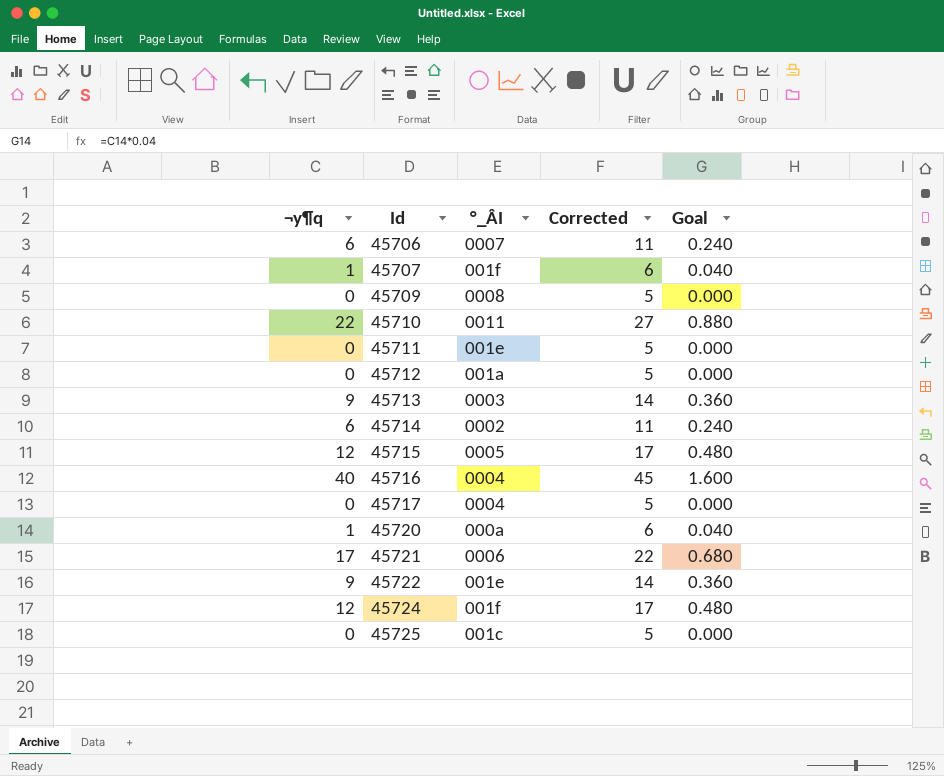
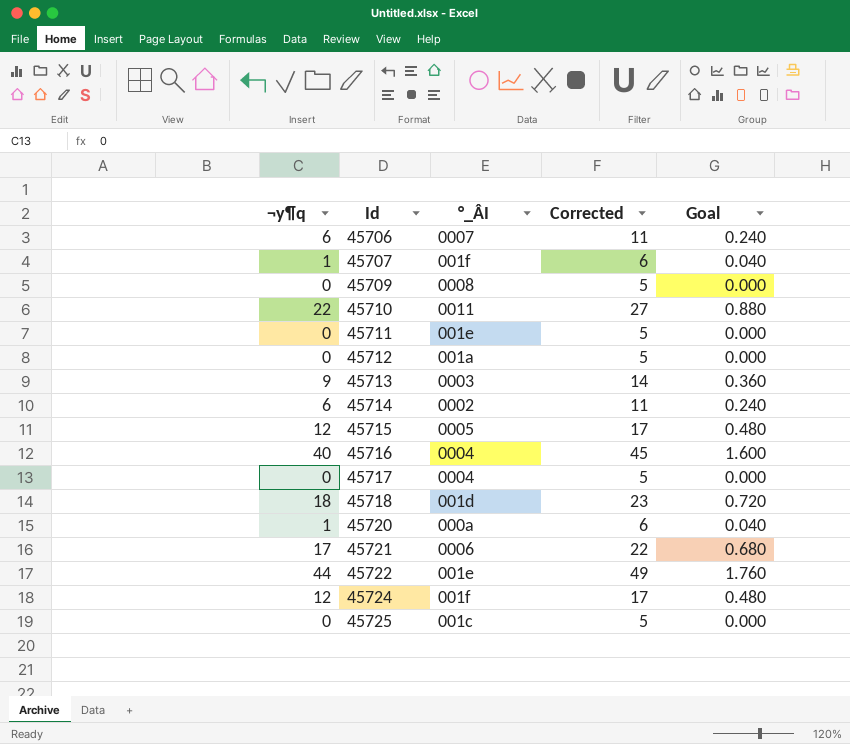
row 45718: none -> 18 | 001d | 23 | 0.720
45722 | ¬y¶q: 9 -> 44
45722 | Corrected: 14 -> 49
45722 | Goal: 0.360 -> 1.760

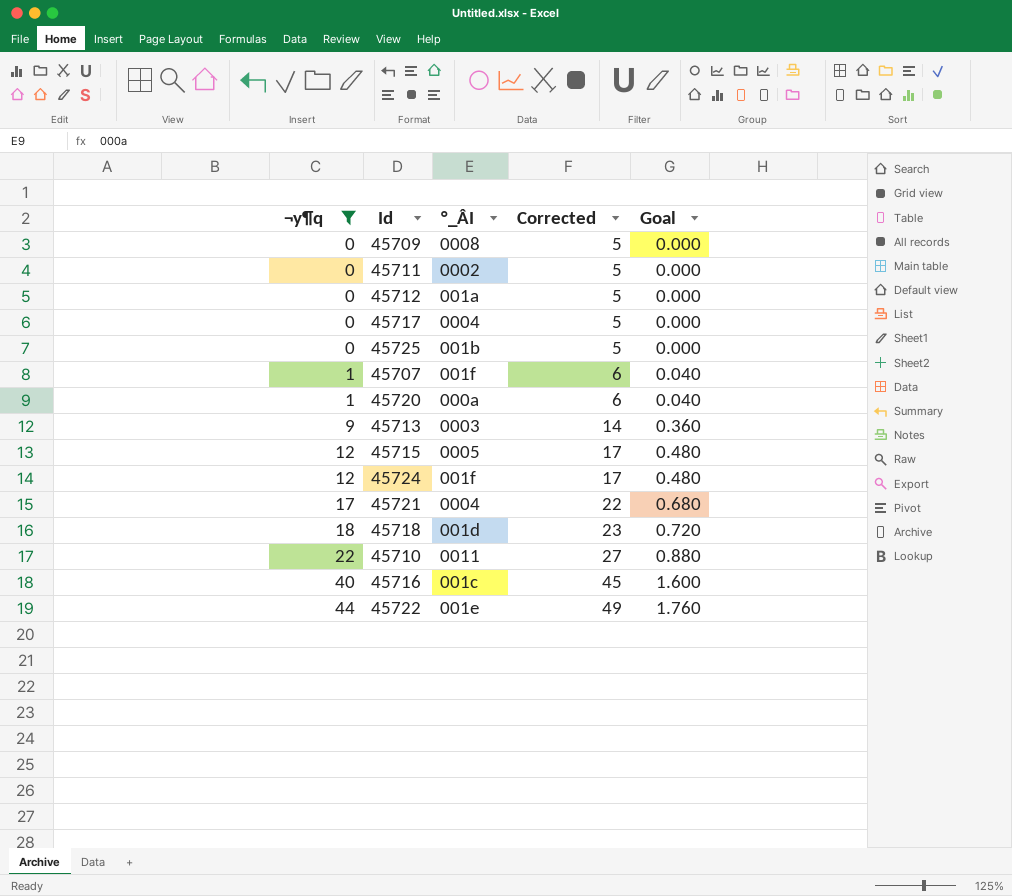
filter: none -> ¬y¶q != 6
row order: Id ascending -> ¬y¶q ascending
45711 | °_ÂI: 001e -> 0002
45725 | °_ÂI: 001c -> 001b
45721 | °_ÂI: 0006 -> 0004
45716 | °_ÂI: 0004 -> 001c

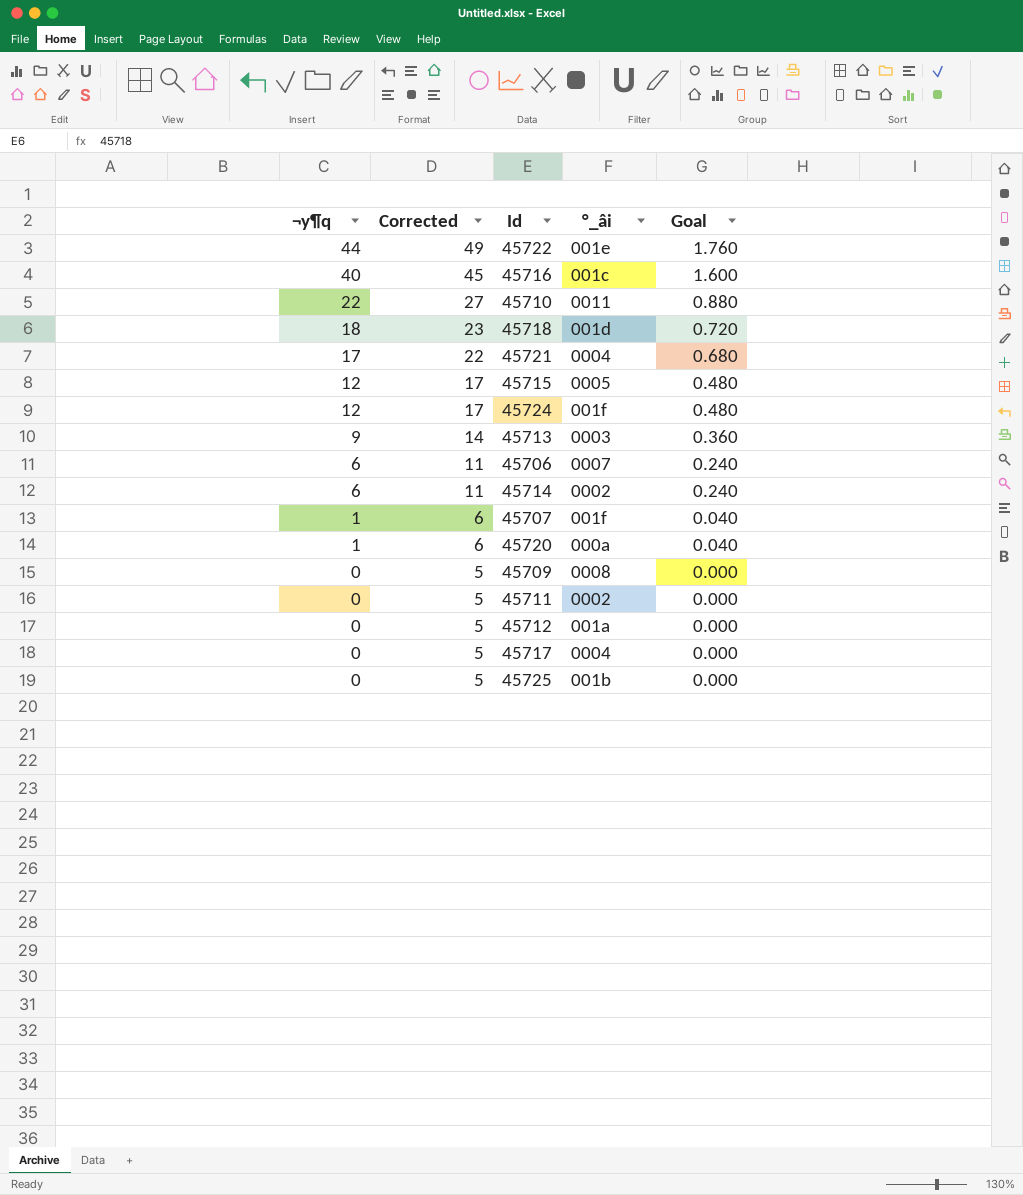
filter: ¬y¶q != 6 -> none
row order: ¬y¶q ascending -> ¬y¶q descending
column Corrected | position: 4 -> 2
column name: °_ÂI -> °_âi

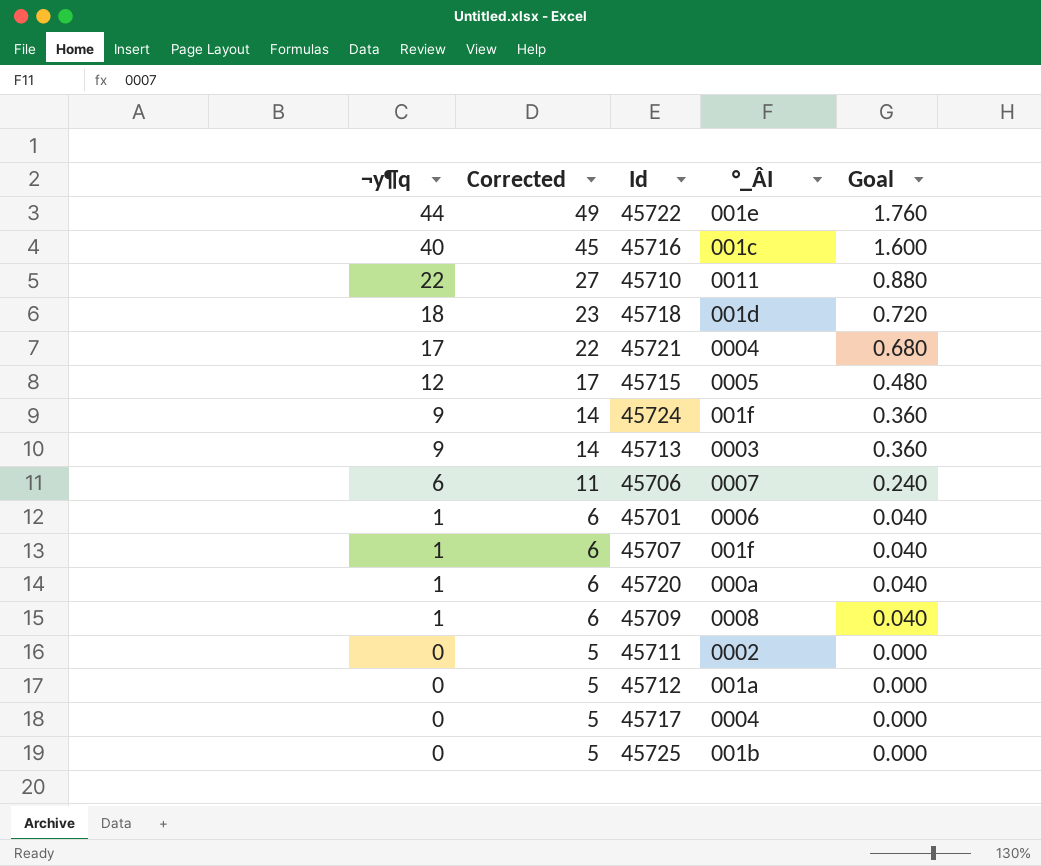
column name: °_âi -> °_ÂI
row 45714: 6 | 11 | 0002 | 0.240 -> none
45724 | ¬y¶q: 12 -> 9
45724 | Corrected: 17 -> 14
45724 | Goal: 0.480 -> 0.360
row 45701: none -> 1 | 6 | 0006 | 0.040
45709 | ¬y¶q: 0 -> 1
45709 | Corrected: 5 -> 6
45709 | Goal: 0.000 -> 0.040

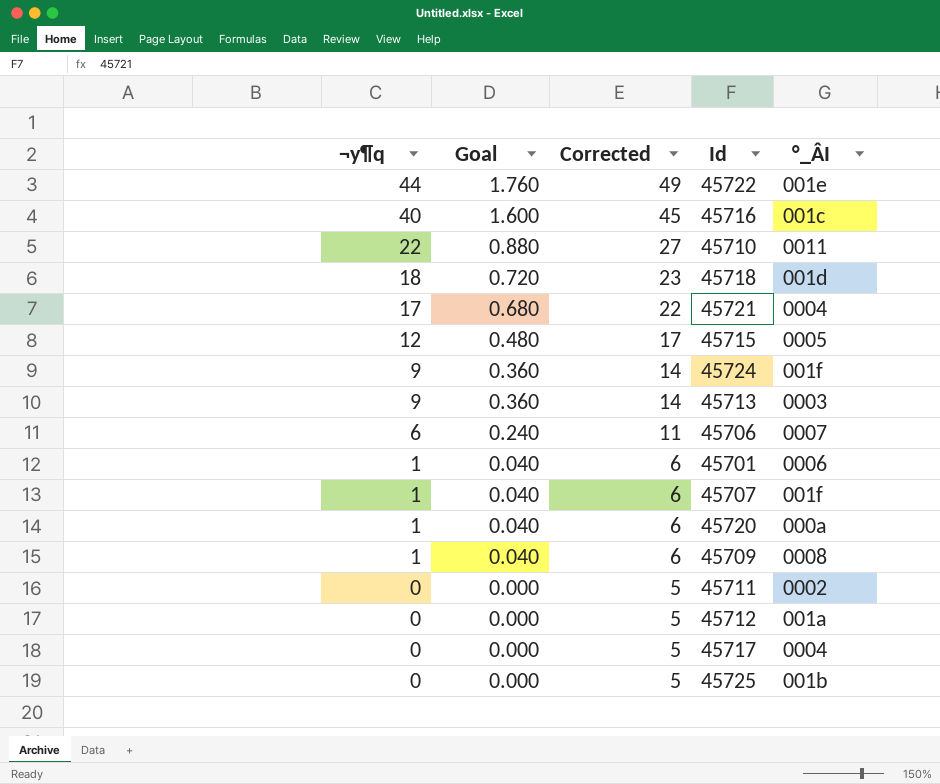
column Goal | position: 5 -> 2

